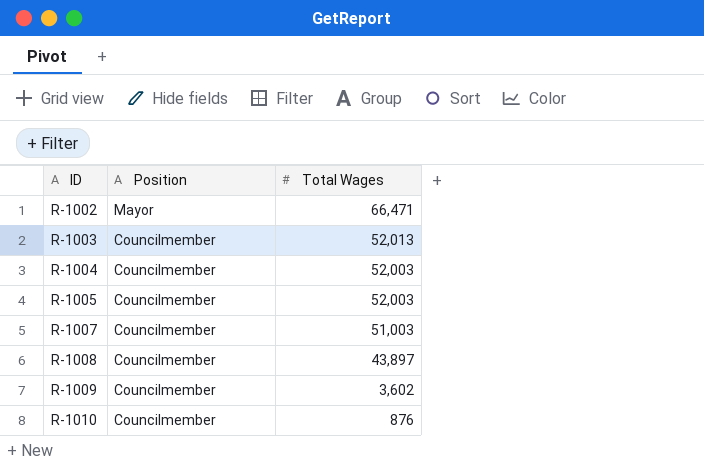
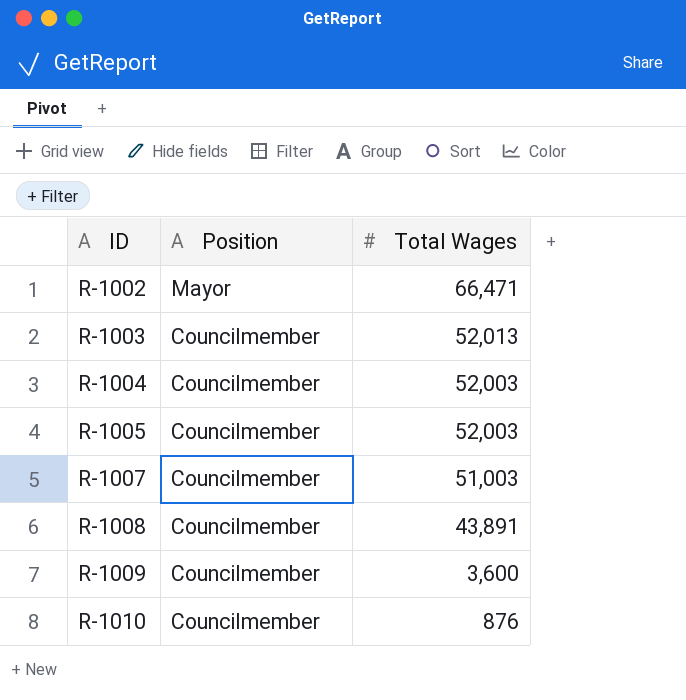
R-1008 | Total Wages: 43,897 -> 43,891
R-1009 | Total Wages: 3,602 -> 3,600

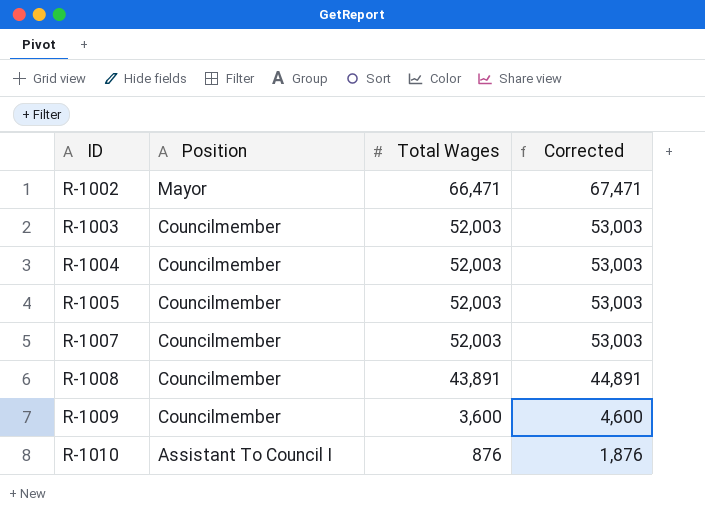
column Corrected | formula: none -> [Total Wages] + 1000
R-1003 | Total Wages: 52,013 -> 52,003
R-1007 | Total Wages: 51,003 -> 52,003
R-1010 | Position: Councilmember -> Assistant To Council I

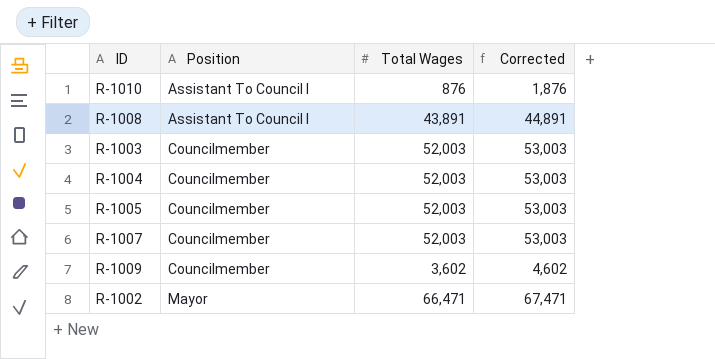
row order: ID ascending -> Position ascending
R-1008 | Position: Councilmember -> Assistant To Council I
R-1009 | Total Wages: 3,600 -> 3,602
R-1009 | Corrected: 4,600 -> 4,602

